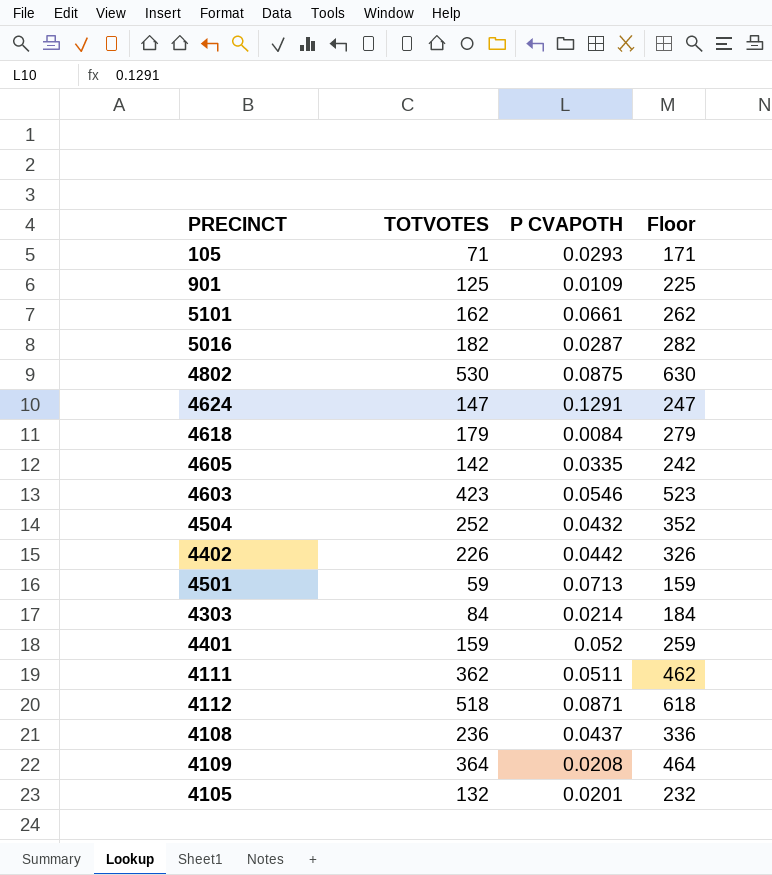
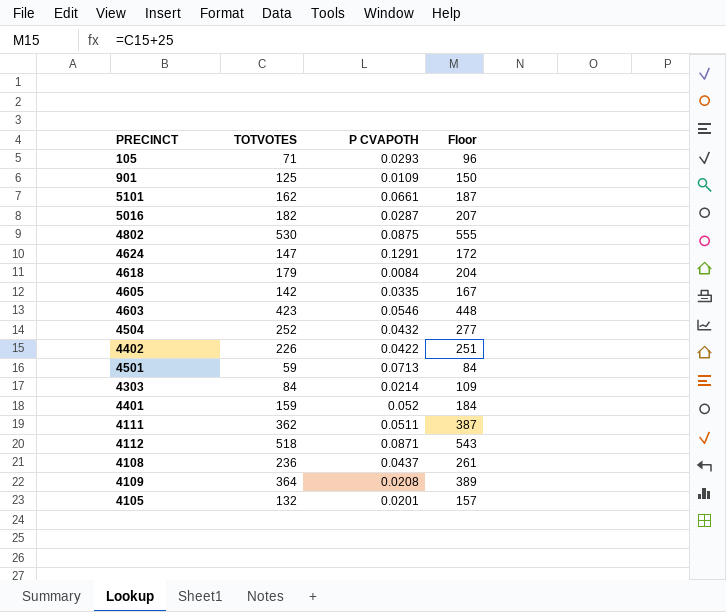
column Floor | formula: [TOTVOTES] + 100 -> [TOTVOTES] + 25
4402 | P CVAPOTH: 0.0442 -> 0.0422

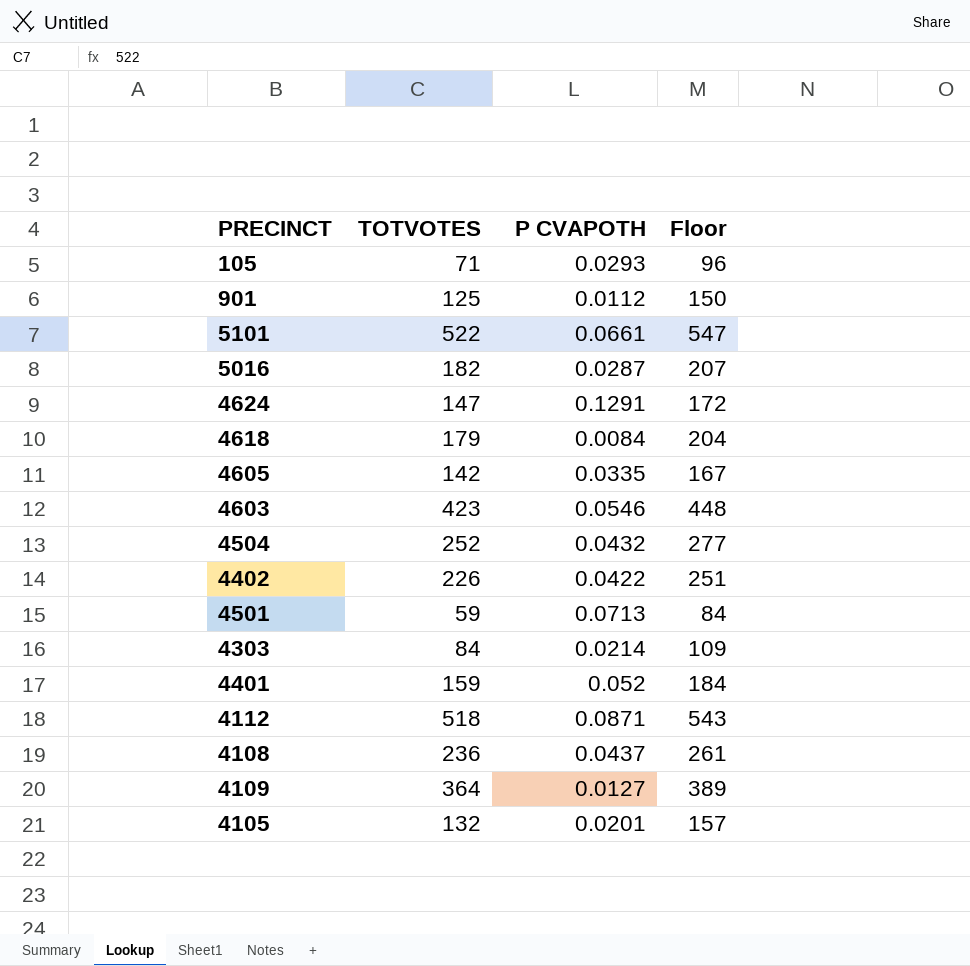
row 4802: 530 | 0.0875 | 555 -> none
row 4111: 362 | 0.0511 | 387 -> none
901 | P CVAPOTH: 0.0109 -> 0.0112
5101 | TOTVOTES: 162 -> 522
5101 | Floor: 187 -> 547
4109 | P CVAPOTH: 0.0208 -> 0.0127

